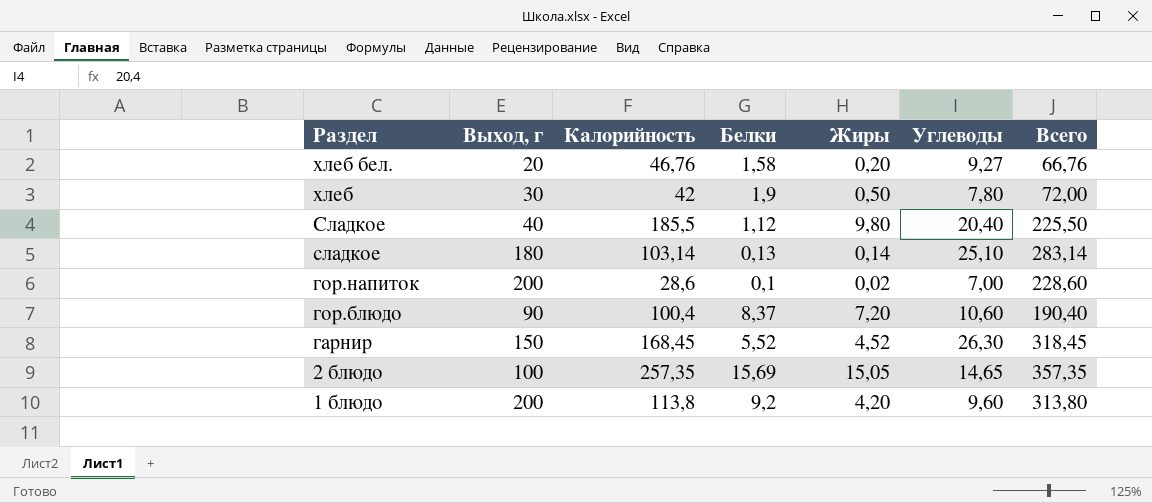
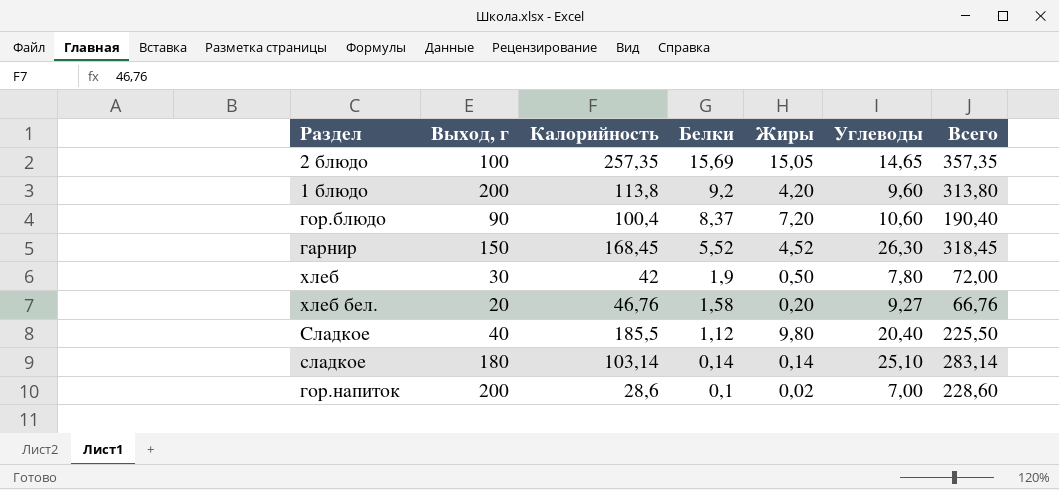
row order: Раздел descending -> Белки descending
сладкое | Белки: 0,13 -> 0,14

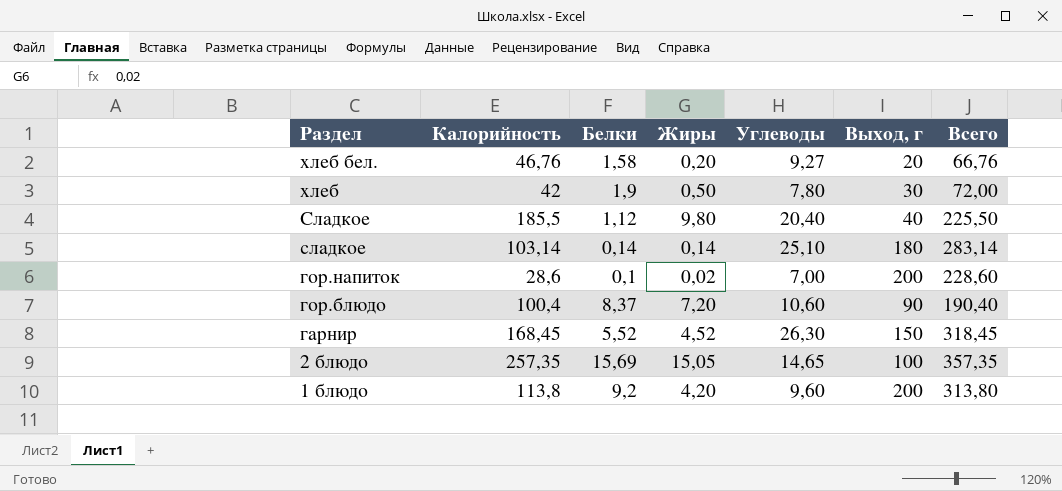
row order: Белки descending -> Раздел descending
column Выход, г | position: 2 -> 6

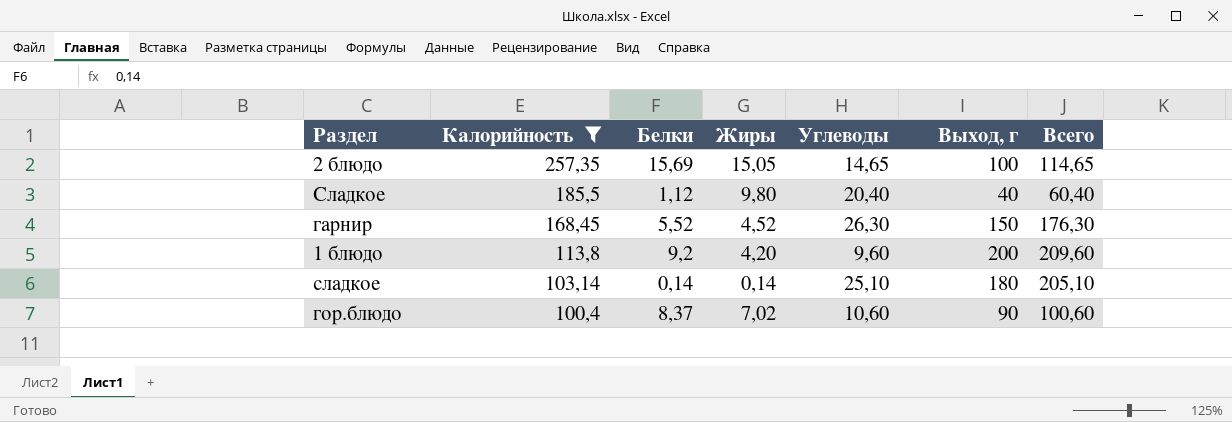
filter: none -> Калорийность >= 100,4
row order: Раздел descending -> Калорийность descending
column Всего | formula: [Калорийность] + [Выход, г] -> [Углеводы] + [Выход, г]
гор.блюдо | Жиры: 7,20 -> 7,02

